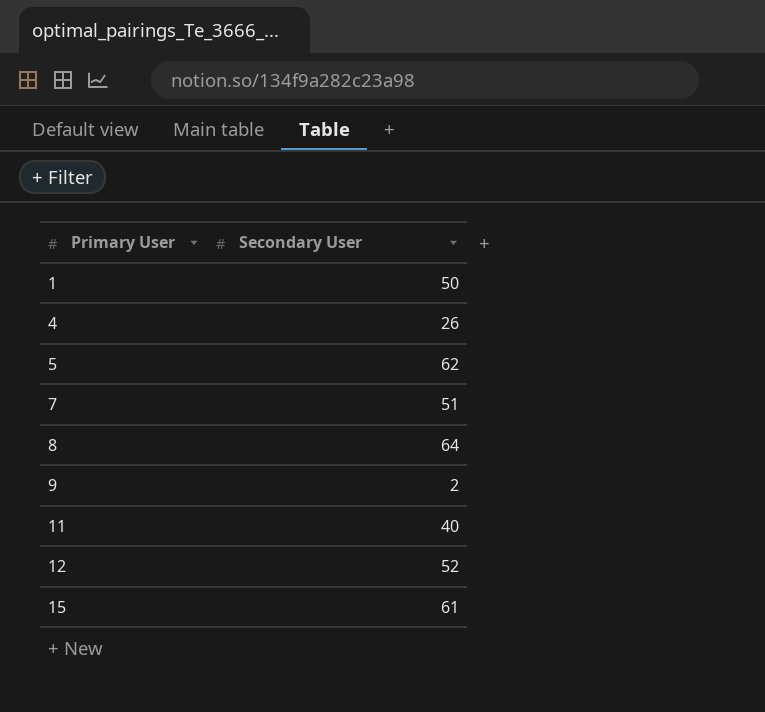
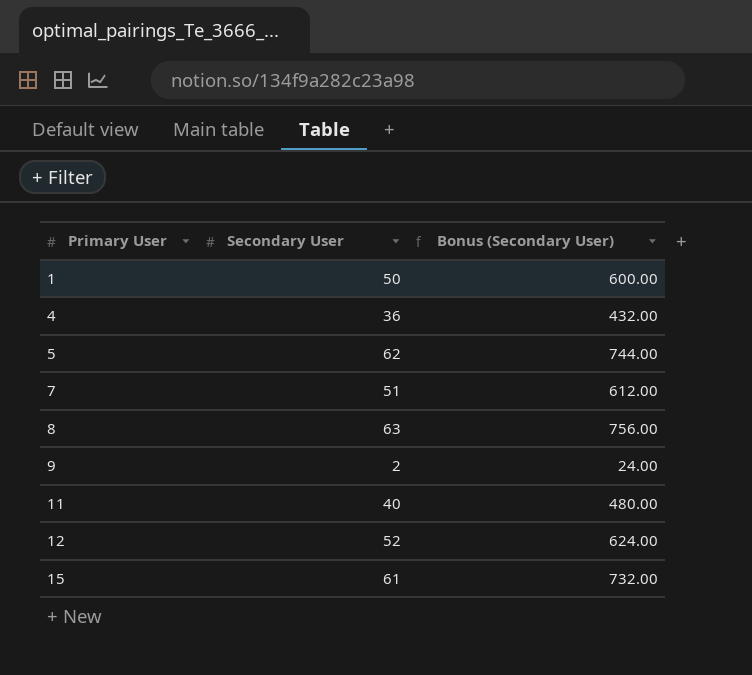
column Bonus (Secondary User) | formula: none -> [Secondary User] * 12
4 | Secondary User: 26 -> 36
8 | Secondary User: 64 -> 63

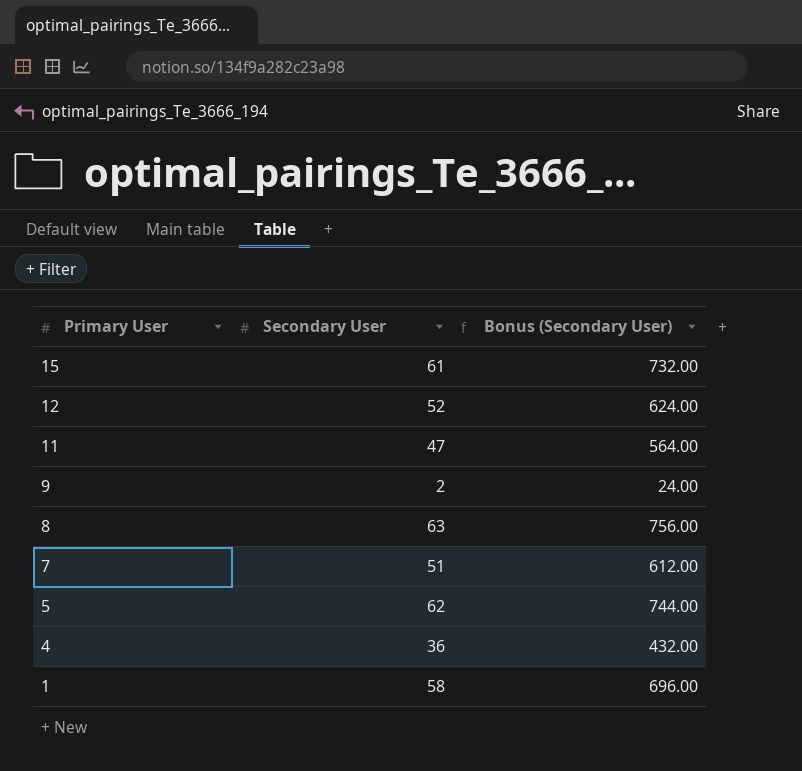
row order: Primary User ascending -> Primary User descending
11 | Secondary User: 40 -> 47
11 | Bonus (Secondary User): 480.00 -> 564.00
1 | Secondary User: 50 -> 58
1 | Bonus (Secondary User): 600.00 -> 696.00

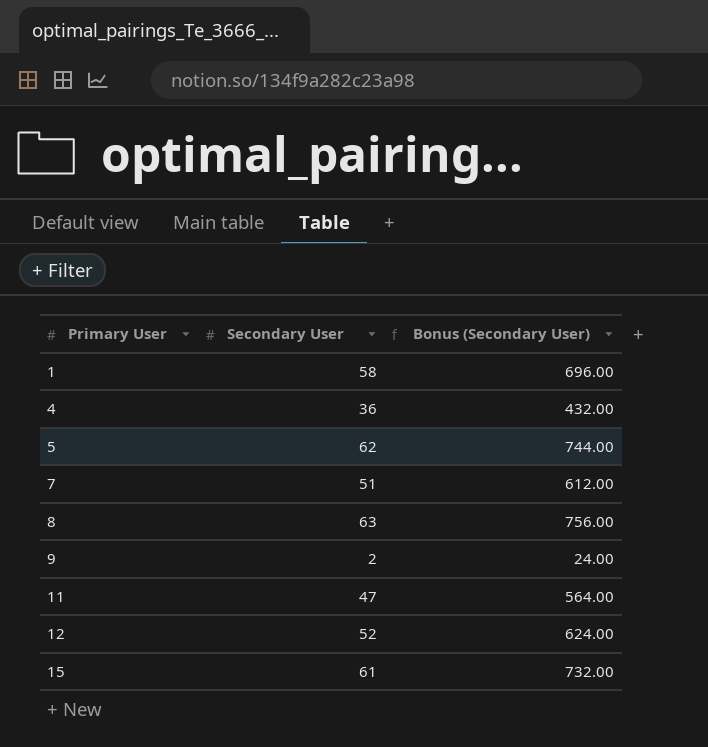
row order: Primary User descending -> Primary User ascending

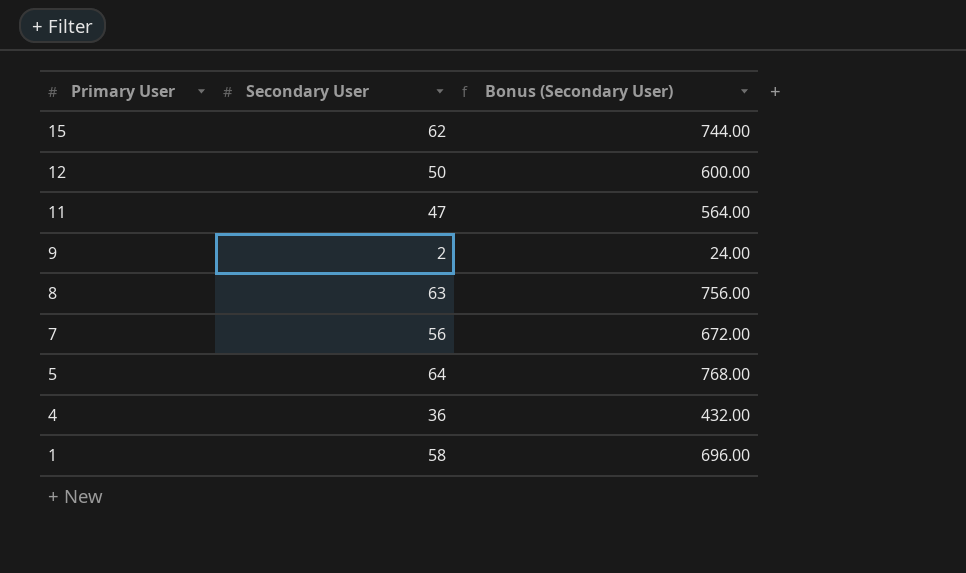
row order: Primary User ascending -> Primary User descending
15 | Secondary User: 61 -> 62
15 | Bonus (Secondary User): 732.00 -> 744.00
12 | Secondary User: 52 -> 50
12 | Bonus (Secondary User): 624.00 -> 600.00
7 | Secondary User: 51 -> 56
7 | Bonus (Secondary User): 612.00 -> 672.00
5 | Secondary User: 62 -> 64
5 | Bonus (Secondary User): 744.00 -> 768.00

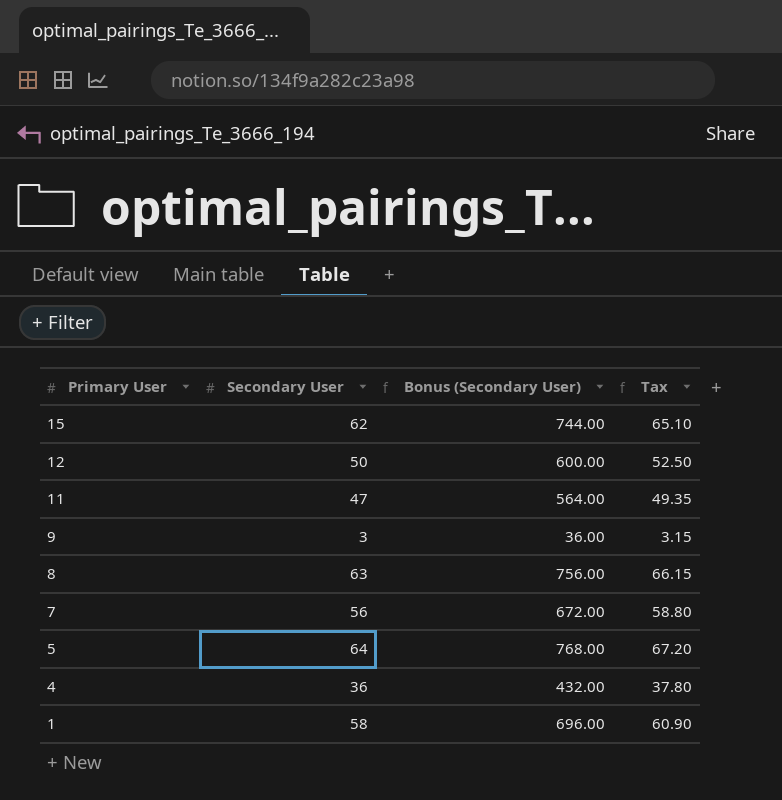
column Tax | formula: none -> [Secondary User] * 1.05
9 | Secondary User: 2 -> 3
9 | Bonus (Secondary User): 24.00 -> 36.00

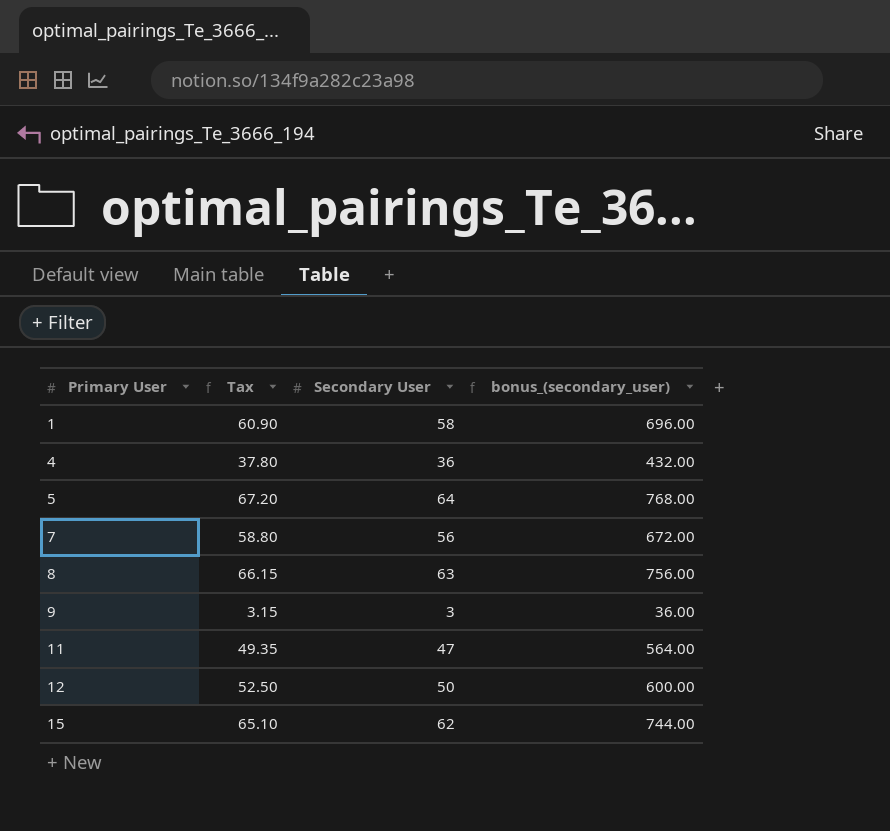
row order: Primary User descending -> Primary User ascending
column Tax | position: 4 -> 2
column name: Bonus (Secondary User) -> bonus_(secondary_user)

